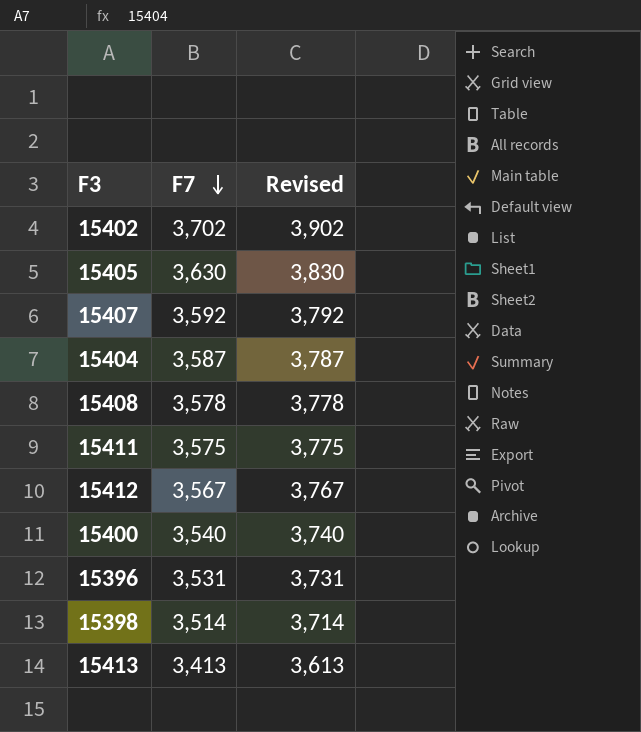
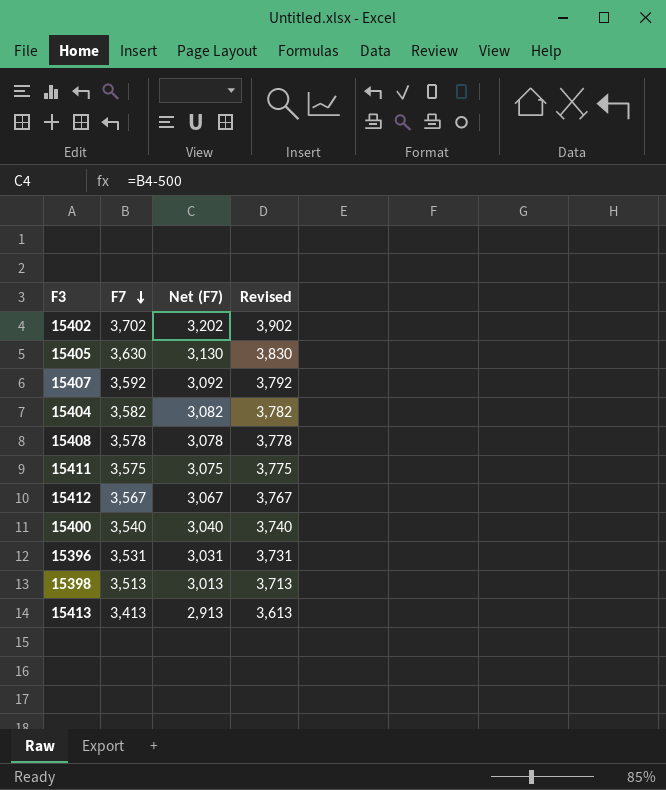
column Net (F7) | formula: none -> [F7] - 500
15404 | F7: 3,587 -> 3,582
15404 | Revised: 3,787 -> 3,782
15398 | F7: 3,514 -> 3,513
15398 | Revised: 3,714 -> 3,713

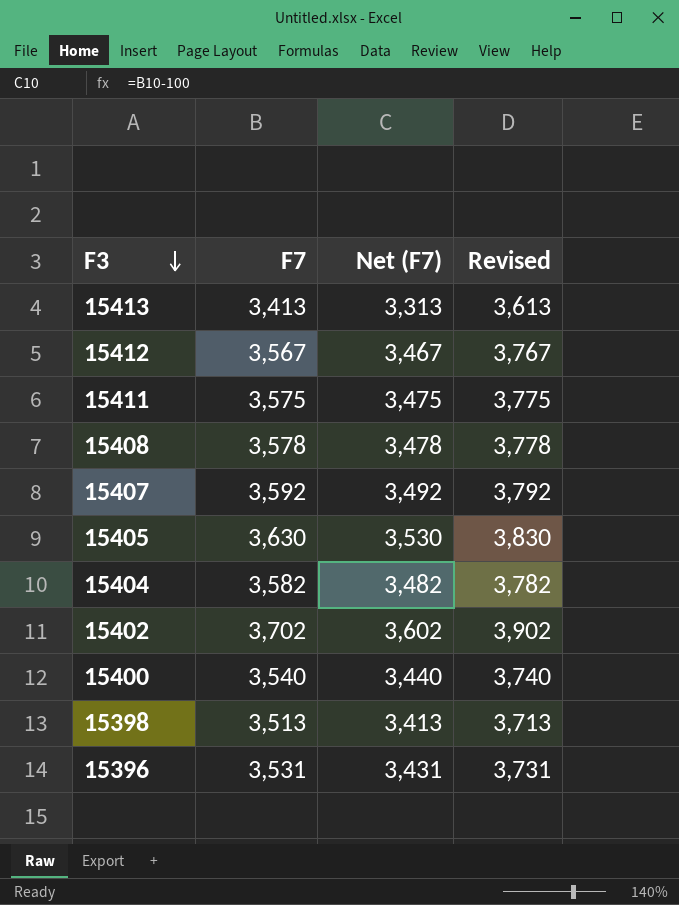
row order: F7 descending -> F3 descending
column Net (F7) | formula: [F7] - 500 -> [F7] - 100

